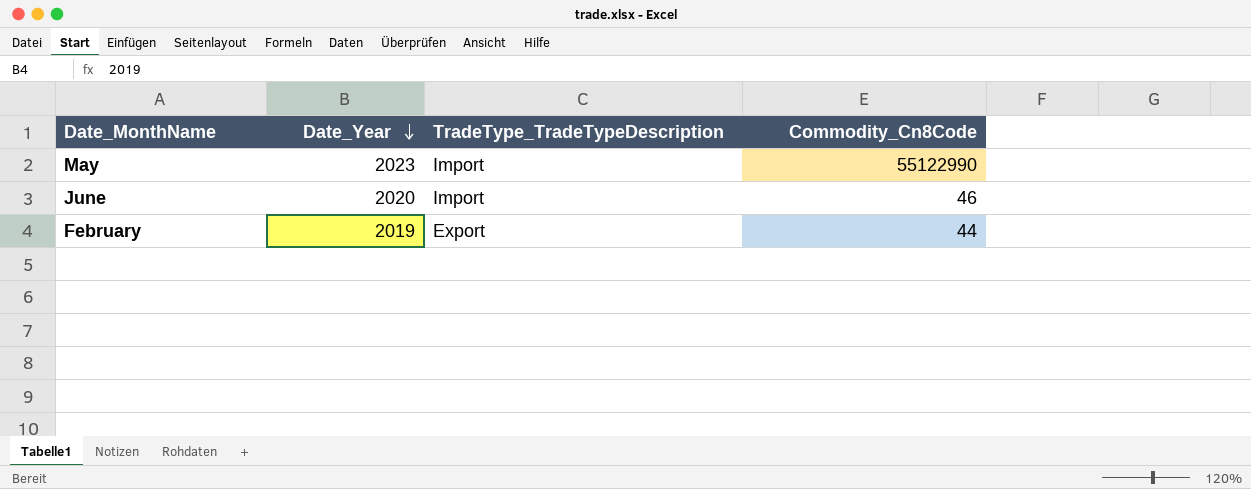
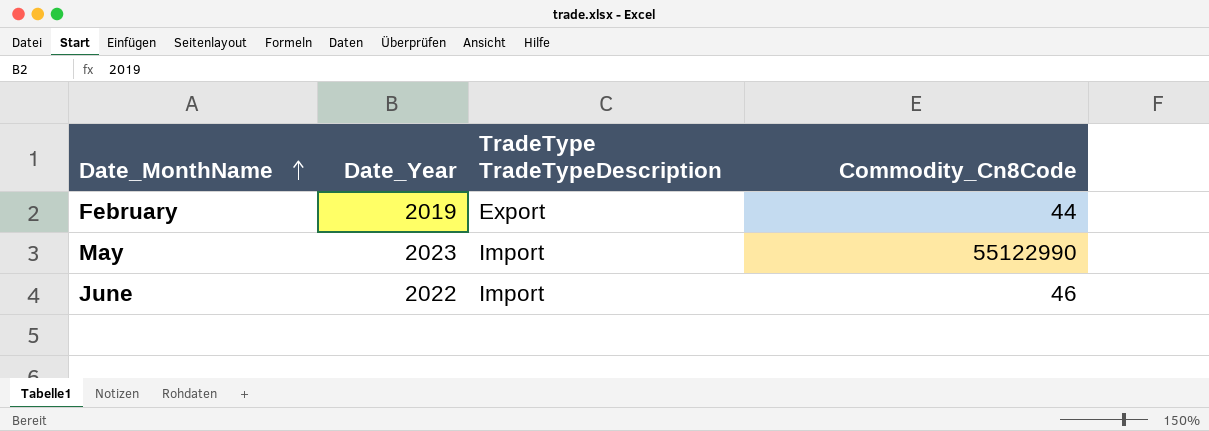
row order: Date_Year descending -> Date_MonthName ascending
column name: TradeType_TradeTypeDescription -> TradeType TradeTypeDescription
June | Date_Year: 2020 -> 2022

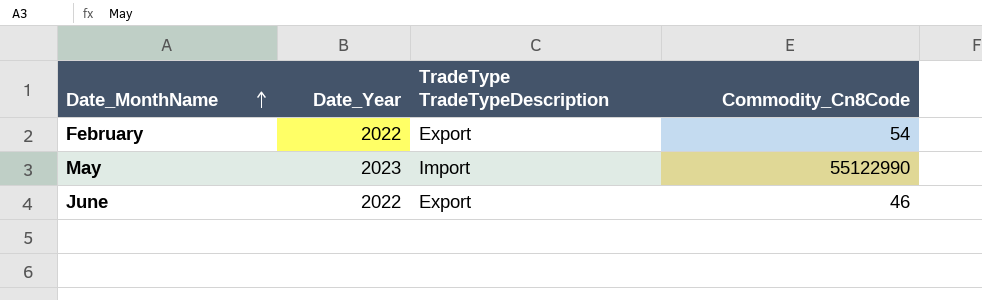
February | Date_Year: 2019 -> 2022
February | Commodity_Cn8Code: 44 -> 54
June | TradeType TradeTypeDescription: Import -> Export

